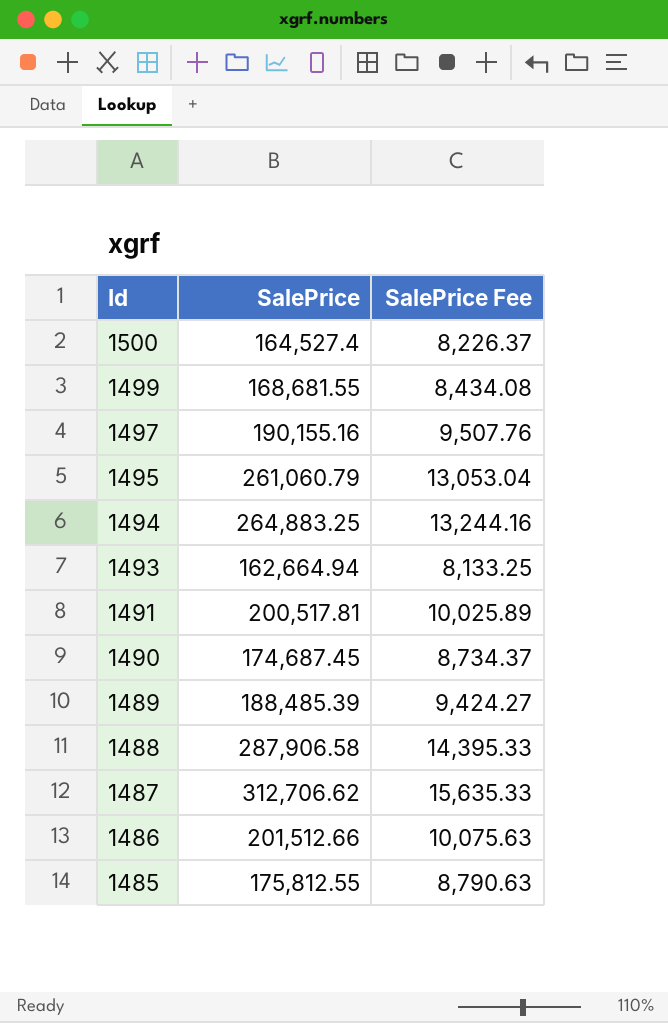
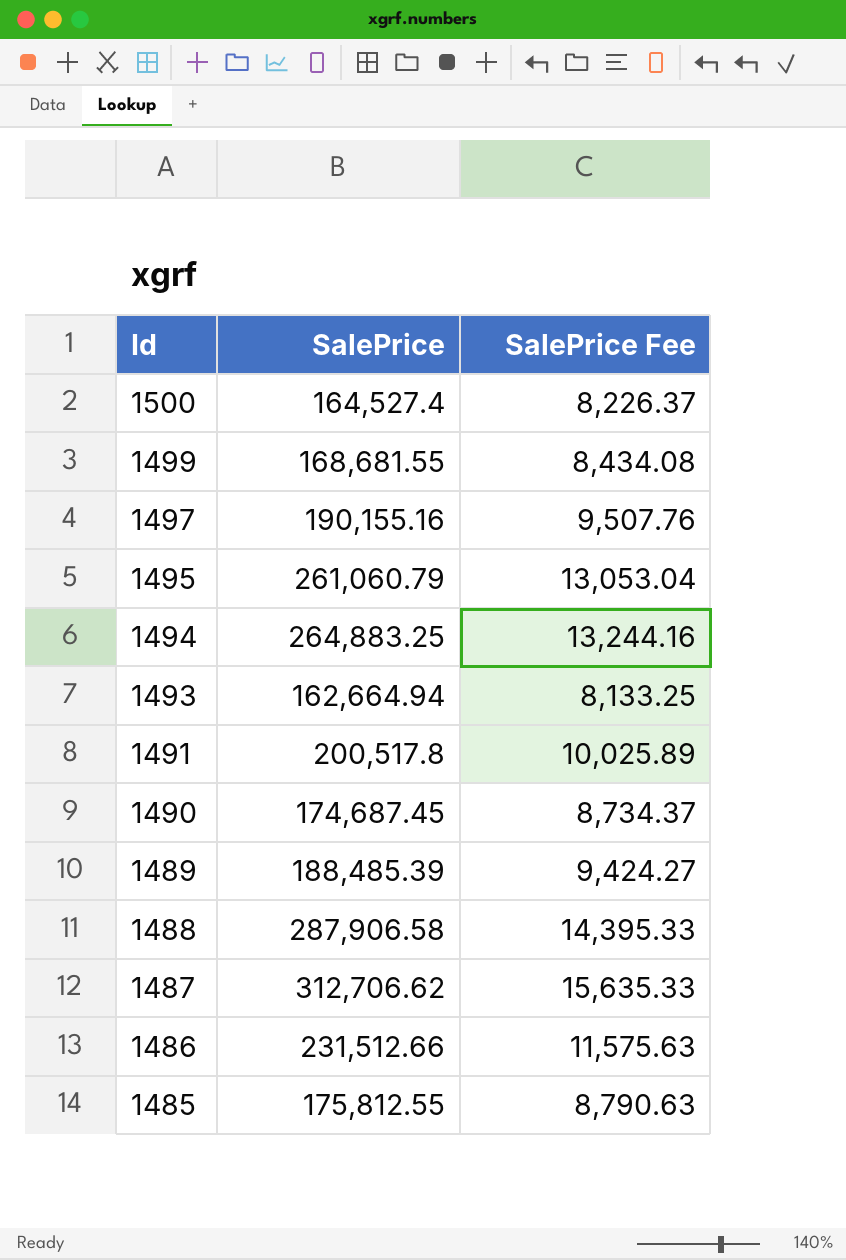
1491 | SalePrice: 200,517.81 -> 200,517.8
1486 | SalePrice: 201,512.66 -> 231,512.66
1486 | SalePrice Fee: 10,075.63 -> 11,575.63

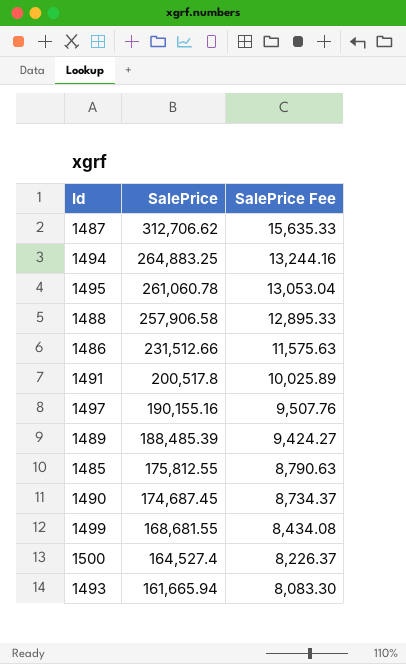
row order: Id descending -> SalePrice descending
1495 | SalePrice: 261,060.79 -> 261,060.78
1488 | SalePrice: 287,906.58 -> 257,906.58
1488 | SalePrice Fee: 14,395.33 -> 12,895.33
1493 | SalePrice: 162,664.94 -> 161,665.94
1493 | SalePrice Fee: 8,133.25 -> 8,083.30

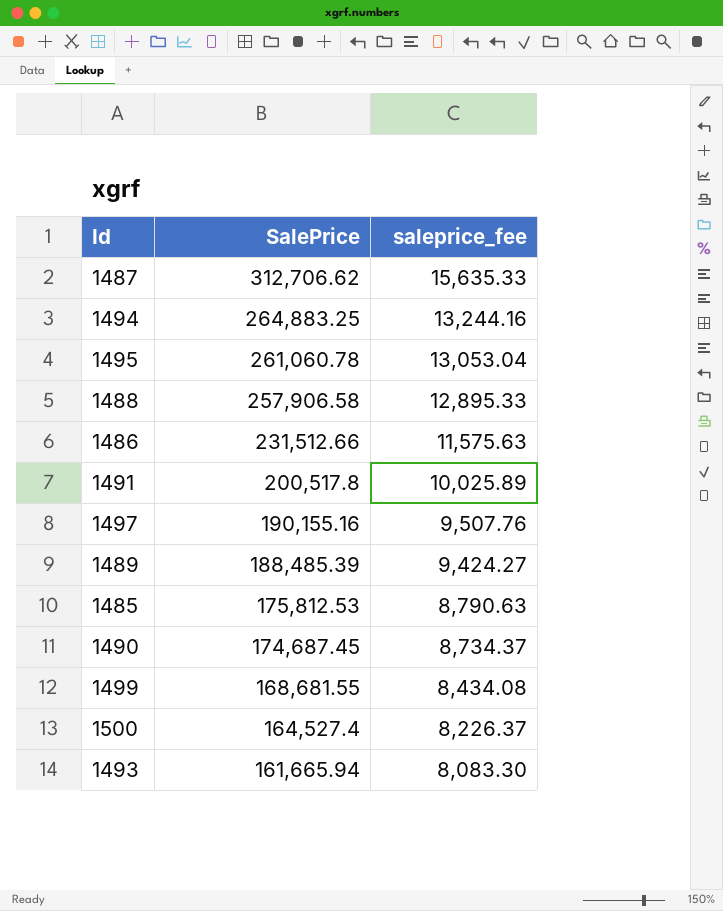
column name: SalePrice Fee -> saleprice_fee
1485 | SalePrice: 175,812.55 -> 175,812.53

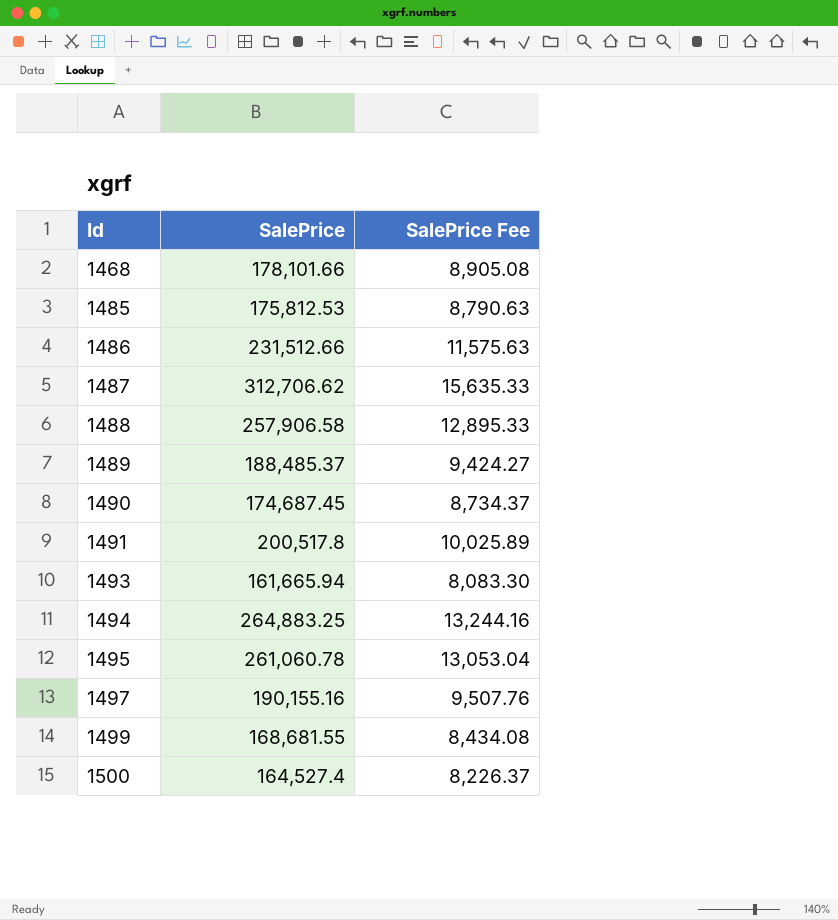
row order: SalePrice descending -> Id ascending
column name: saleprice_fee -> SalePrice Fee
row 1468: none -> 178,101.66 | 8,905.08
1489 | SalePrice: 188,485.39 -> 188,485.37

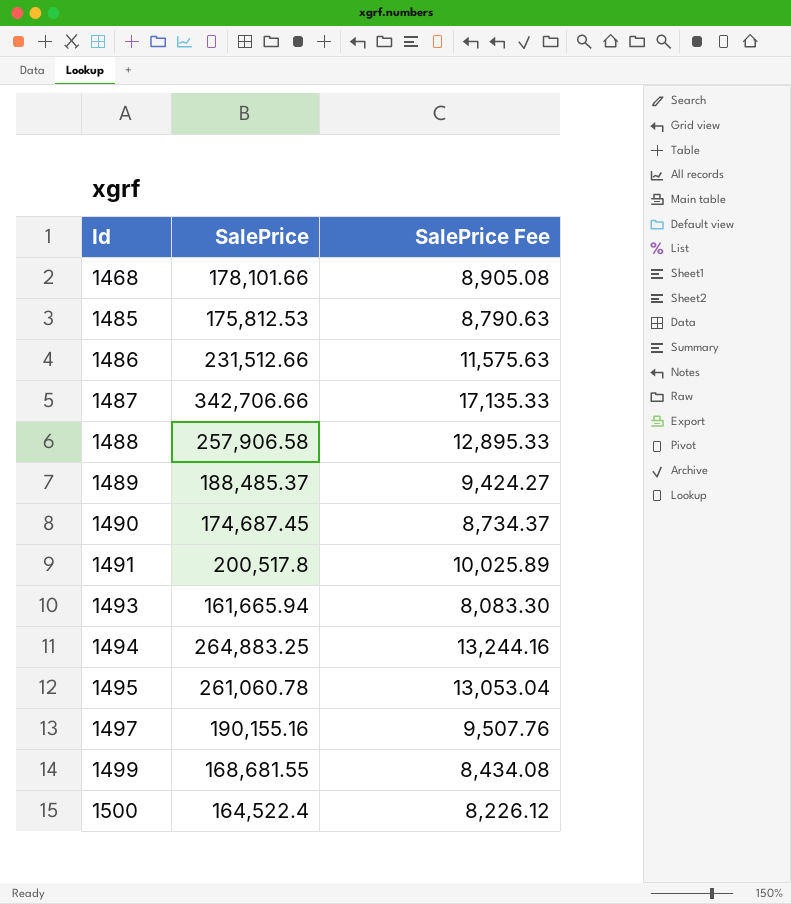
1487 | SalePrice: 312,706.62 -> 342,706.66
1487 | SalePrice Fee: 15,635.33 -> 17,135.33
1500 | SalePrice: 164,527.4 -> 164,522.4
1500 | SalePrice Fee: 8,226.37 -> 8,226.12

